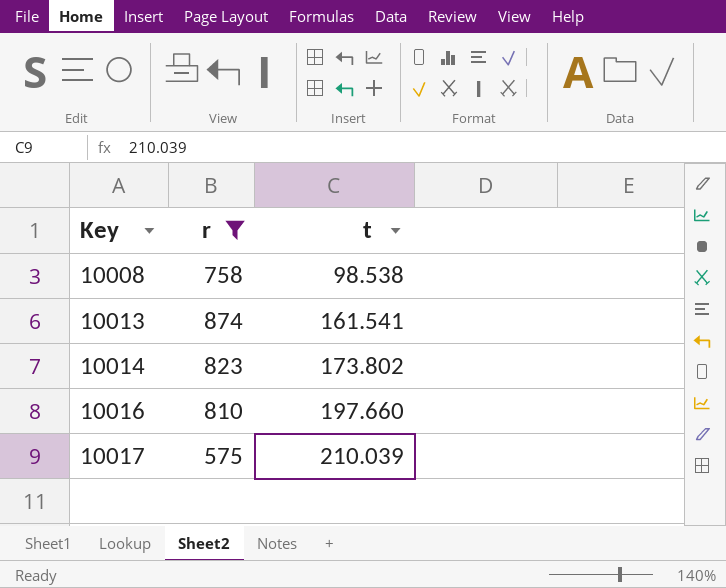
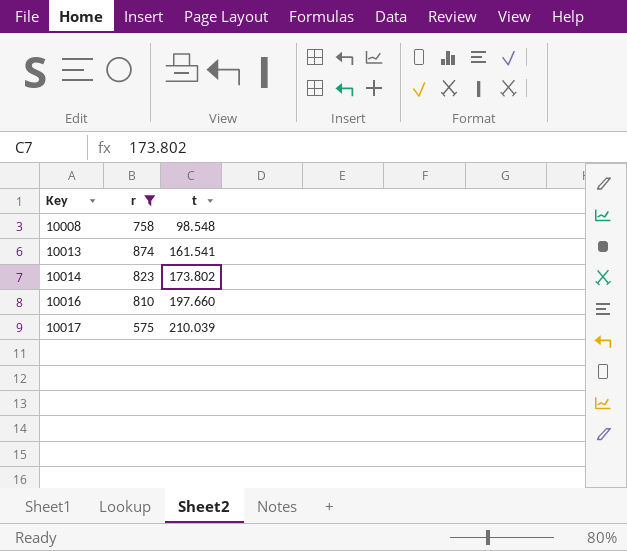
10008 | t: 98.538 -> 98.548

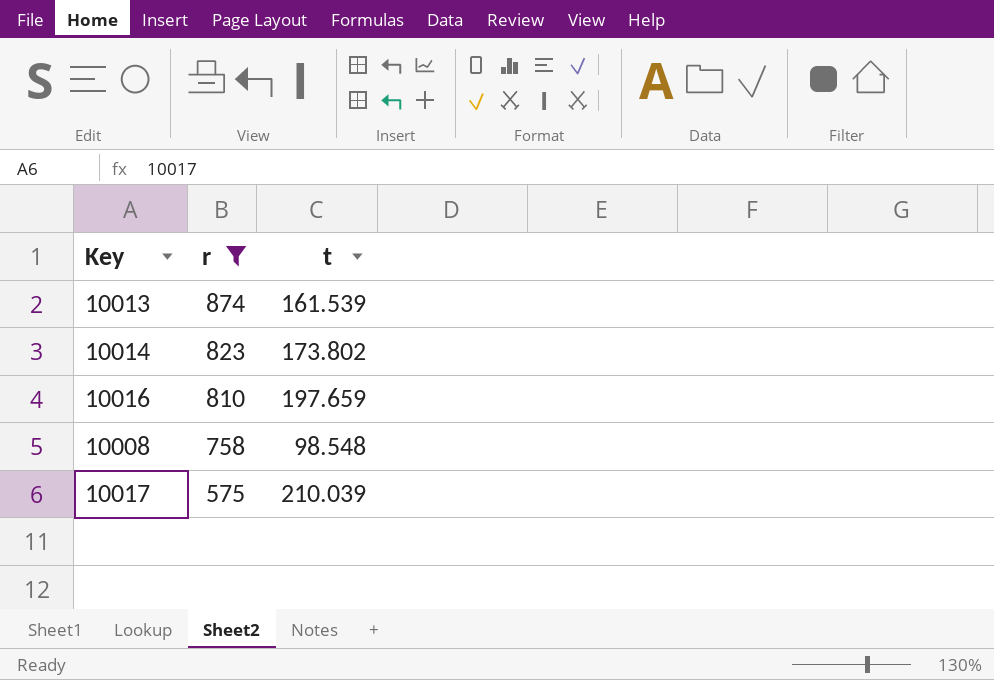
row order: Key ascending -> r descending
10013 | t: 161.541 -> 161.539
10016 | t: 197.660 -> 197.659

